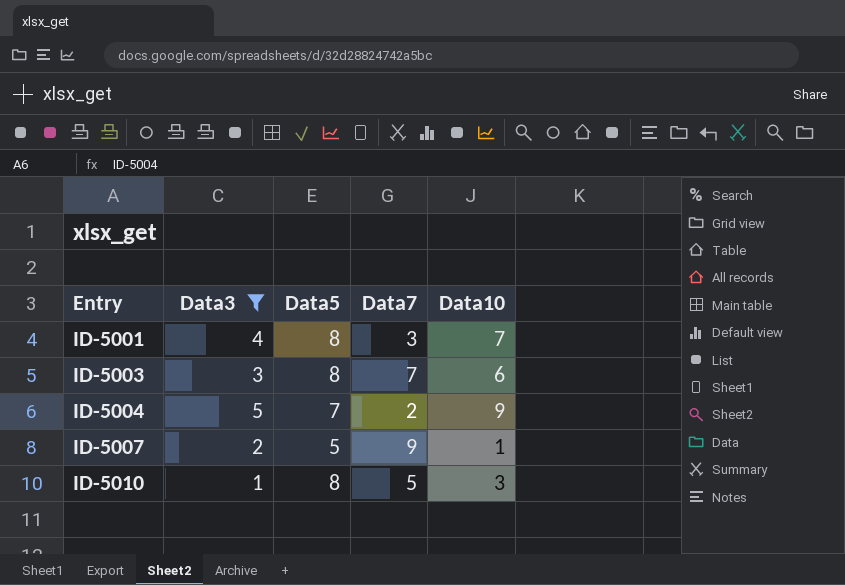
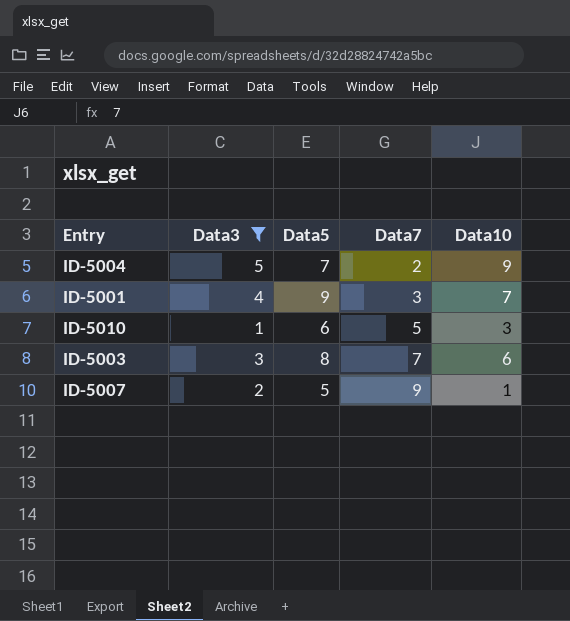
row order: Entry ascending -> Data7 ascending
ID-5001 | Data5: 8 -> 9
ID-5010 | Data5: 8 -> 6

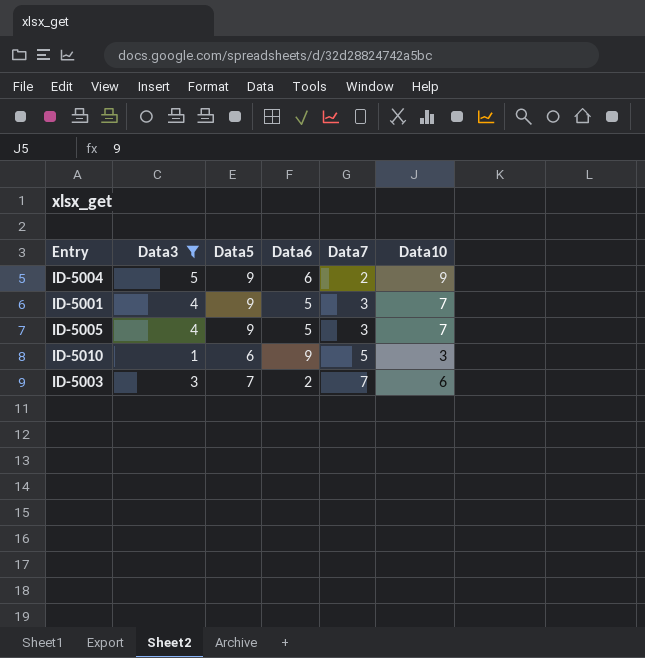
column Data6 | position: none -> 4
row ID-5007: 2 | 5 | 9 | 1 -> none
ID-5004 | Data5: 7 -> 9
row ID-5005: none -> 4 | 9 | 5 | 3 | 7
ID-5003 | Data5: 8 -> 7

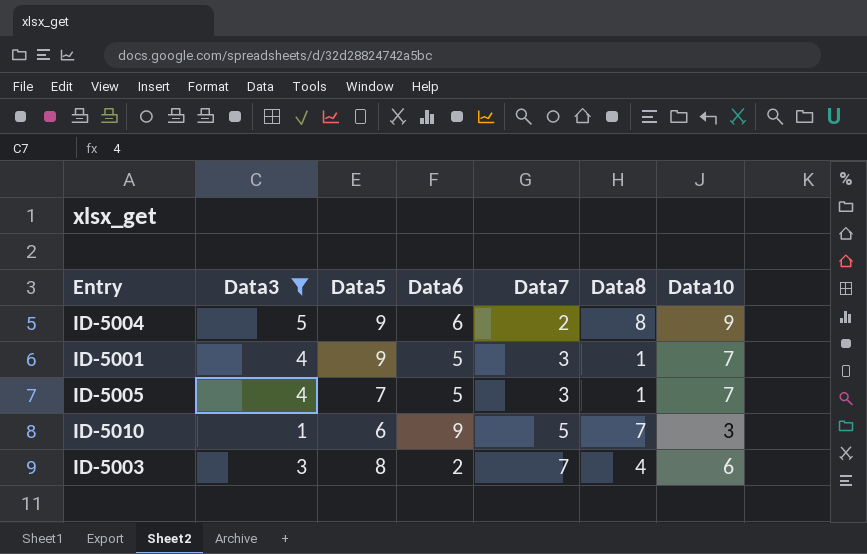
column Data8 | position: none -> 6
ID-5005 | Data5: 9 -> 7
ID-5003 | Data5: 7 -> 8

